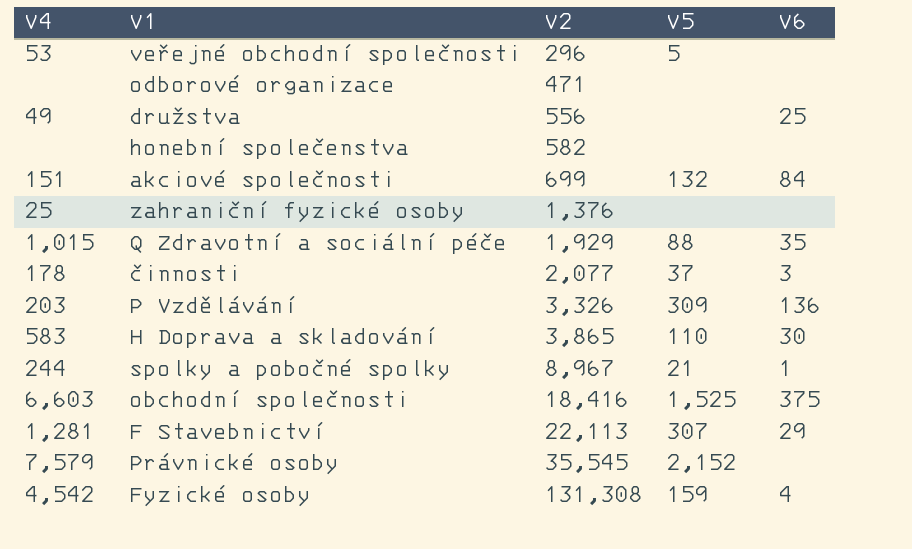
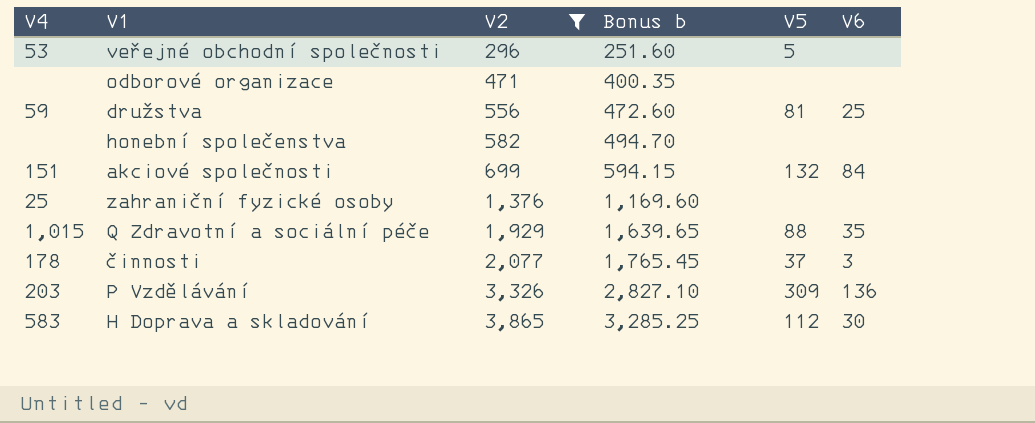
filter: none -> V2 <= 3,865
column Bonus b | formula: none -> [V2] * 0.85
družstva | V4: 49 -> 59
družstva | V5: none -> 81
H Doprava a skladování | V5: 110 -> 112

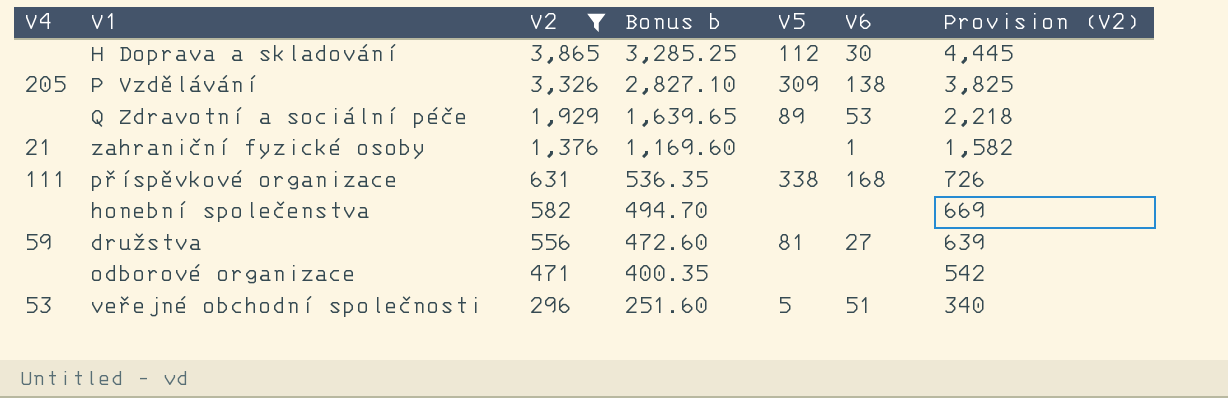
row order: V2 ascending -> V2 descending
column Provision (V2) | formula: none -> [V2] * 1.15
row akciové společnosti: 151 | 699 | 594.15 | 132 | 84 -> none
row činnosti: 178 | 2,077 | 1,765.45 | 37 | 3 -> none
H Doprava a skladování | V4: 583 -> none
P Vzdělávání | V4: 203 -> 205
P Vzdělávání | V6: 136 -> 138
Q Zdravotní a sociální péče | V4: 1,015 -> none
Q Zdravotní a sociální péče | V5: 88 -> 89
Q Zdravotní a sociální péče | V6: 35 -> 53
zahraniční fyzické osoby | V4: 25 -> 21
zahraniční fyzické osoby | V6: none -> 1
row příspěvkové organizace: none -> 111 | 631 | 536.35 | 338 | 168 | 726
družstva | V6: 25 -> 27
veřejné obchodní společnosti | V6: none -> 51

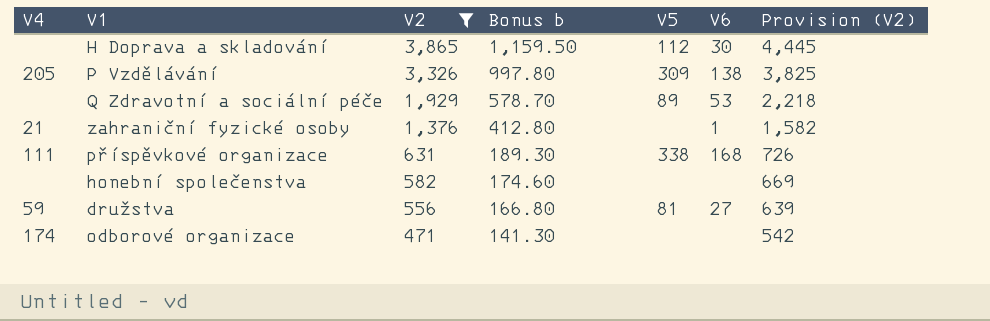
column Bonus b | formula: [V2] * 0.85 -> [V2] * 0.3
row veřejné obchodní společnosti: 53 | 296 | 251.60 | 5 | 51 | 340 -> none
odborové organizace | V4: none -> 174

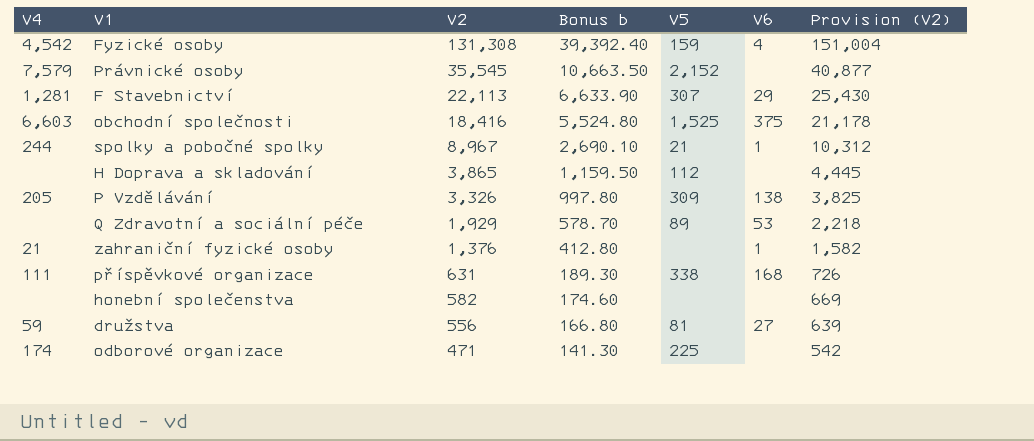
filter: V2 <= 3,865 -> none
H Doprava a skladování | V6: 30 -> none
odborové organizace | V5: none -> 225

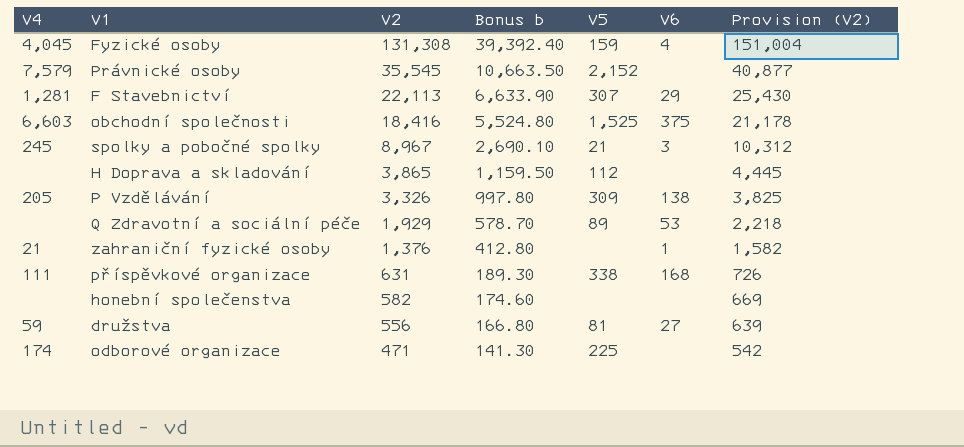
Fyzické osoby | V4: 4,542 -> 4,045
spolky a pobočné spolky | V4: 244 -> 245
spolky a pobočné spolky | V6: 1 -> 3

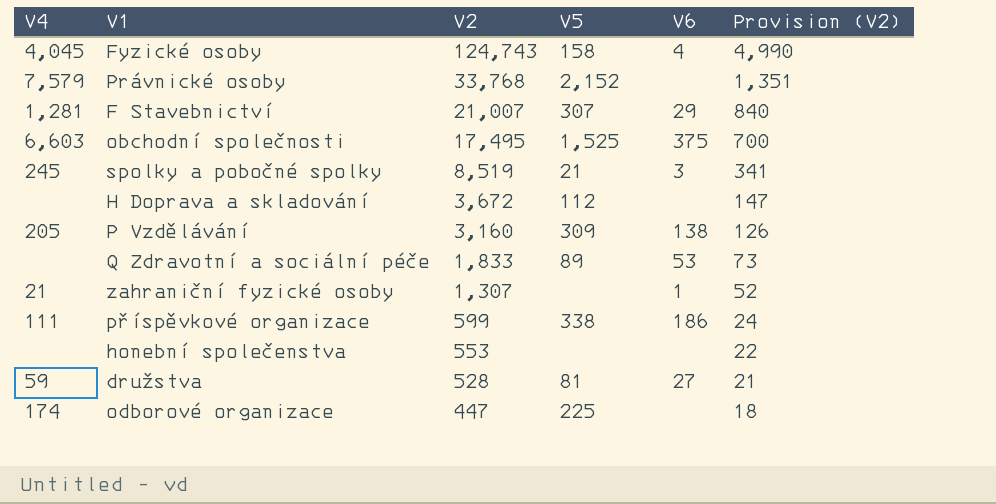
column Bonus b | formula: [V2] * 0.3 -> none
column Provision (V2) | formula: [V2] * 1.15 -> [V2] * 0.04
Fyzické osoby | V2: 131,308 -> 124,743
Fyzické osoby | V5: 159 -> 158
Právnické osoby | V2: 35,545 -> 33,768
F Stavebnictví | V2: 22,113 -> 21,007
obchodní společnosti | V2: 18,416 -> 17,495
spolky a pobočné spolky | V2: 8,967 -> 8,519
H Doprava a skladování | V2: 3,865 -> 3,672
P Vzdělávání | V2: 3,326 -> 3,160
Q Zdravotní a sociální péče | V2: 1,929 -> 1,833
zahraniční fyzické osoby | V2: 1,376 -> 1,307
příspěvkové organizace | V2: 631 -> 599
příspěvkové organizace | V6: 168 -> 186
honební společenstva | V2: 582 -> 553
družstva | V2: 556 -> 528
odborové organizace | V2: 471 -> 447

